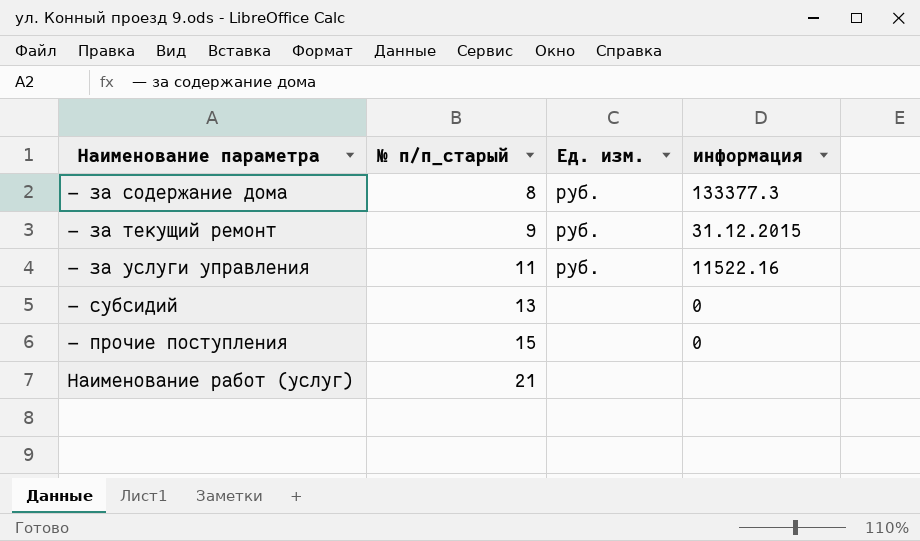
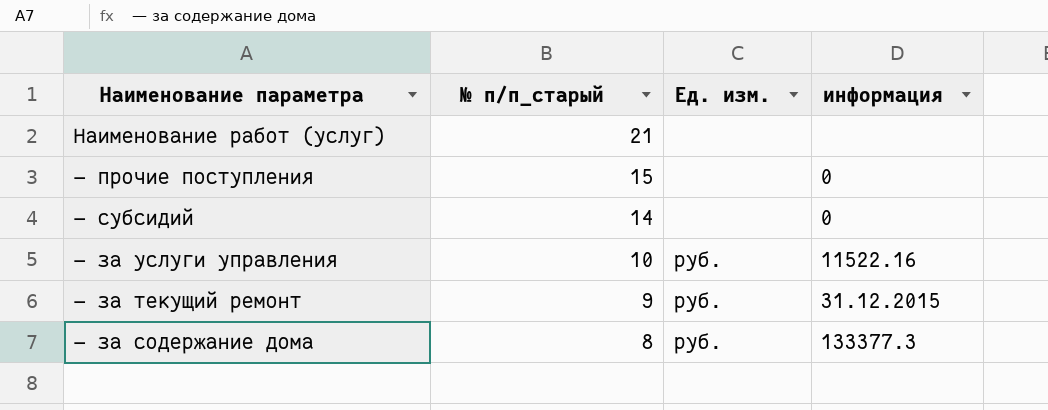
row order: № п/п_старый ascending -> № п/п_старый descending
— субсидий | № п/п_старый: 13 -> 14
— за услуги управления | № п/п_старый: 11 -> 10

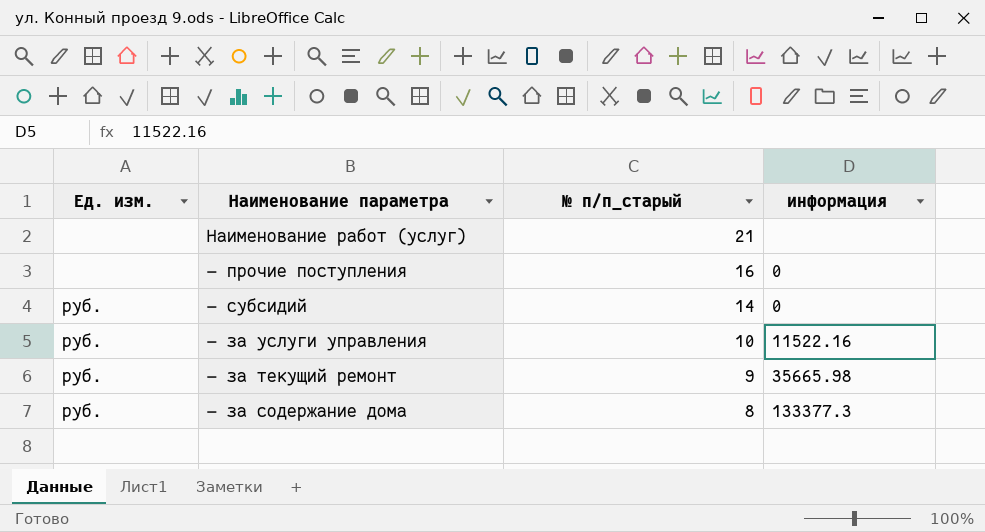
column Ед. изм. | position: 3 -> 1
— прочие поступления | № п/п_старый: 15 -> 16
— субсидий | Ед. изм.: none -> руб.
— за текущий ремонт | информация: 31.12.2015 -> 35665.98

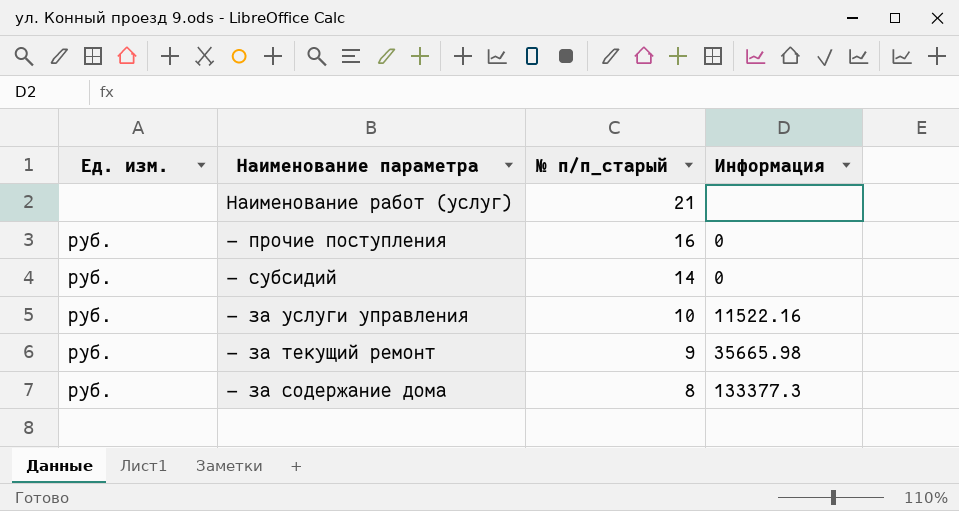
column name: информация -> Информация
— прочие поступления | Ед. изм.: none -> руб.

